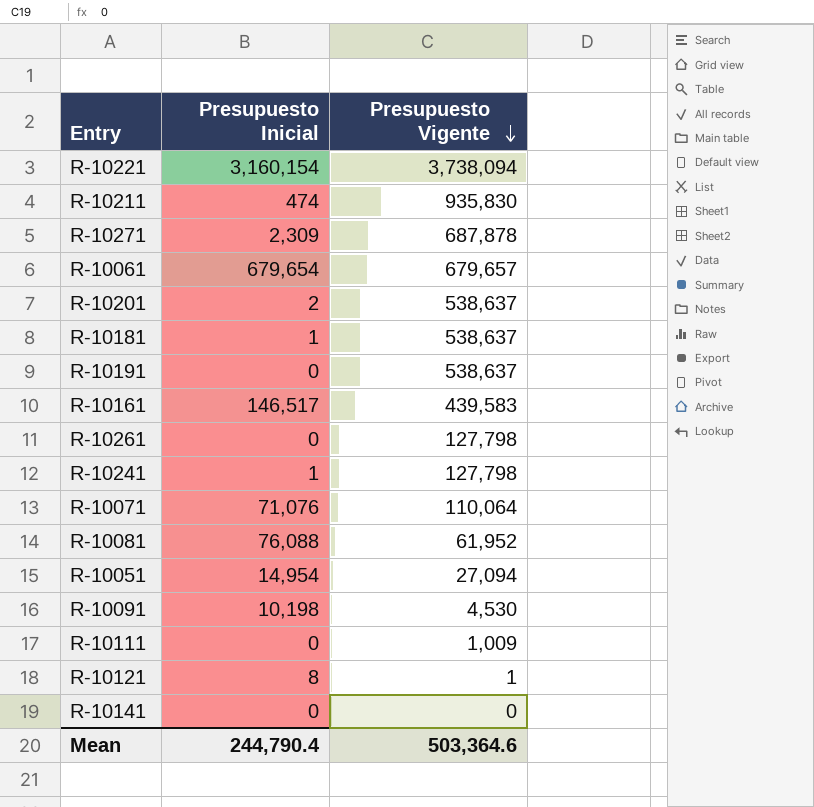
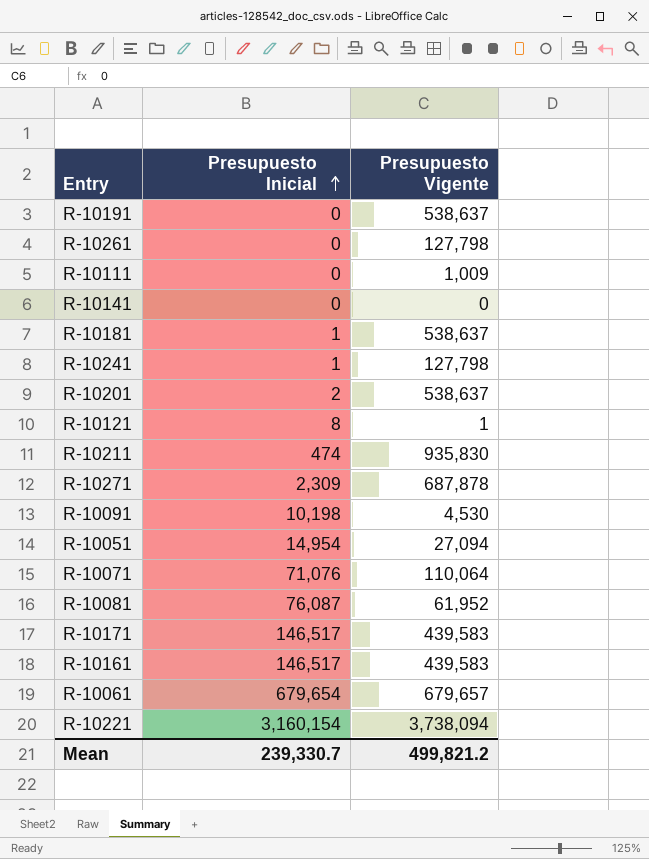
row order: Presupuesto Vigente descending -> Presupuesto Inicial ascending
R-10081 | Presupuesto Inicial: 76,088 -> 76,087
row R-10171: none -> 146,517 | 439,583
Mean | Presupuesto Inicial: 244,790.4 -> 239,330.7
Mean | Presupuesto Vigente: 503,364.6 -> 499,821.2

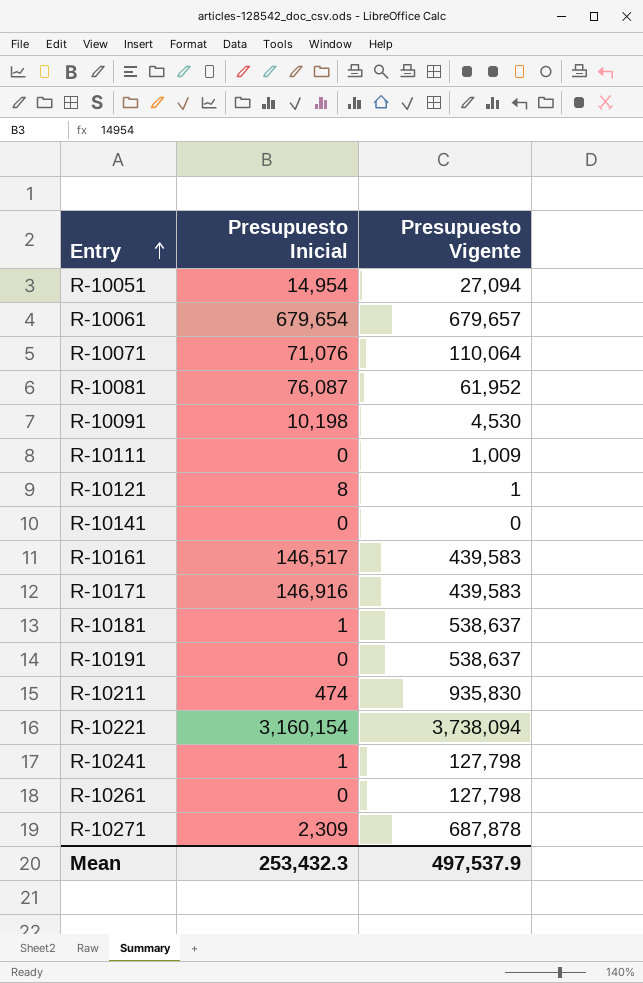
row order: Presupuesto Inicial ascending -> Entry ascending
row R-10201: 2 | 538,637 -> none
R-10171 | Presupuesto Inicial: 146,517 -> 146,916
Mean | Presupuesto Inicial: 239,330.7 -> 253,432.3
Mean | Presupuesto Vigente: 499,821.2 -> 497,537.9

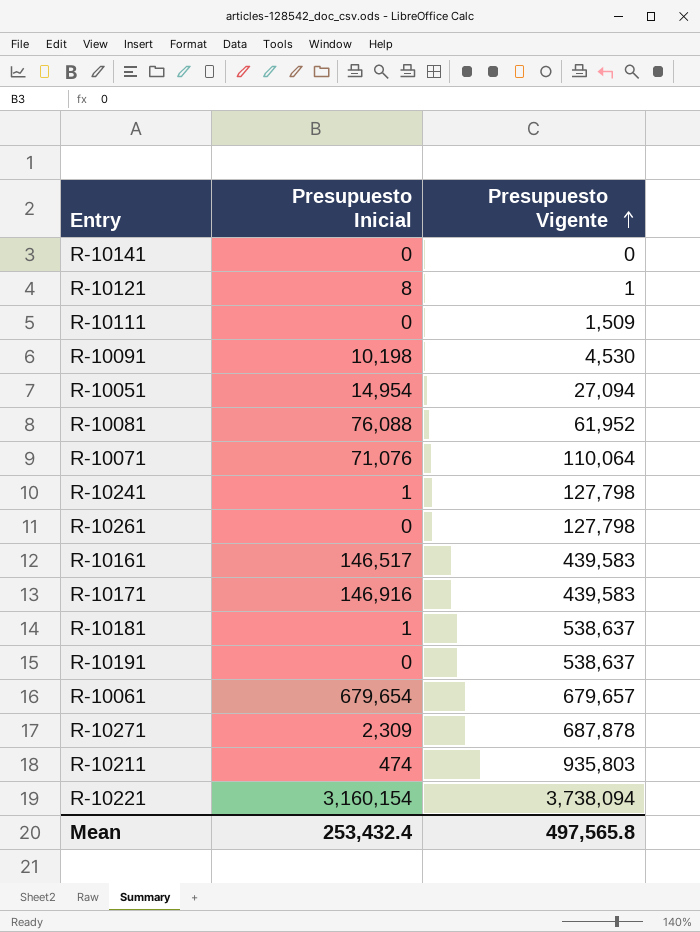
row order: Entry ascending -> Presupuesto Vigente ascending
R-10111 | Presupuesto Vigente: 1,009 -> 1,509
R-10081 | Presupuesto Inicial: 76,087 -> 76,088
R-10211 | Presupuesto Vigente: 935,830 -> 935,803
Mean | Presupuesto Inicial: 253,432.3 -> 253,432.4
Mean | Presupuesto Vigente: 497,537.9 -> 497,565.8

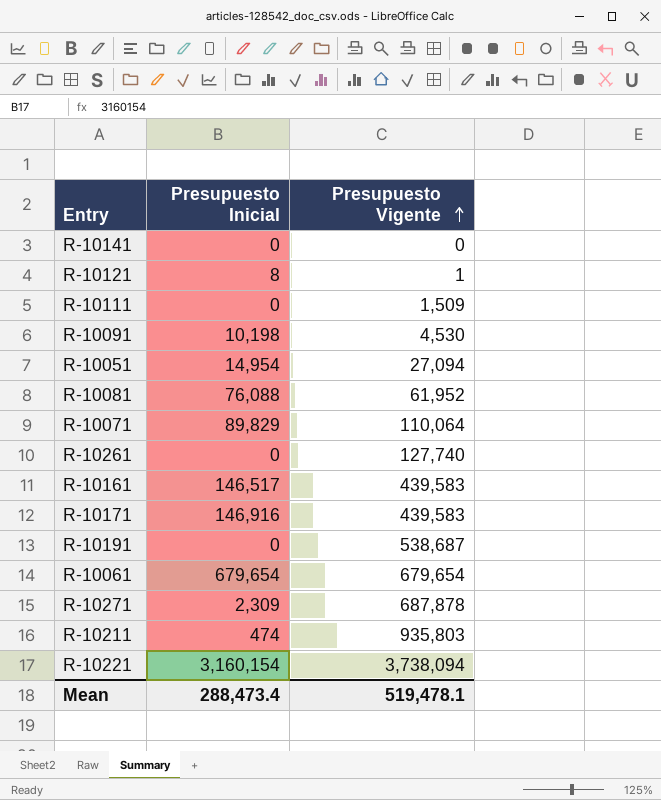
row R-10241: 1 | 127,798 -> none
row R-10181: 1 | 538,637 -> none
R-10071 | Presupuesto Inicial: 71,076 -> 89,829
R-10261 | Presupuesto Vigente: 127,798 -> 127,740
R-10191 | Presupuesto Vigente: 538,637 -> 538,687
R-10061 | Presupuesto Vigente: 679,657 -> 679,654
Mean | Presupuesto Inicial: 253,432.4 -> 288,473.4
Mean | Presupuesto Vigente: 497,565.8 -> 519,478.1

